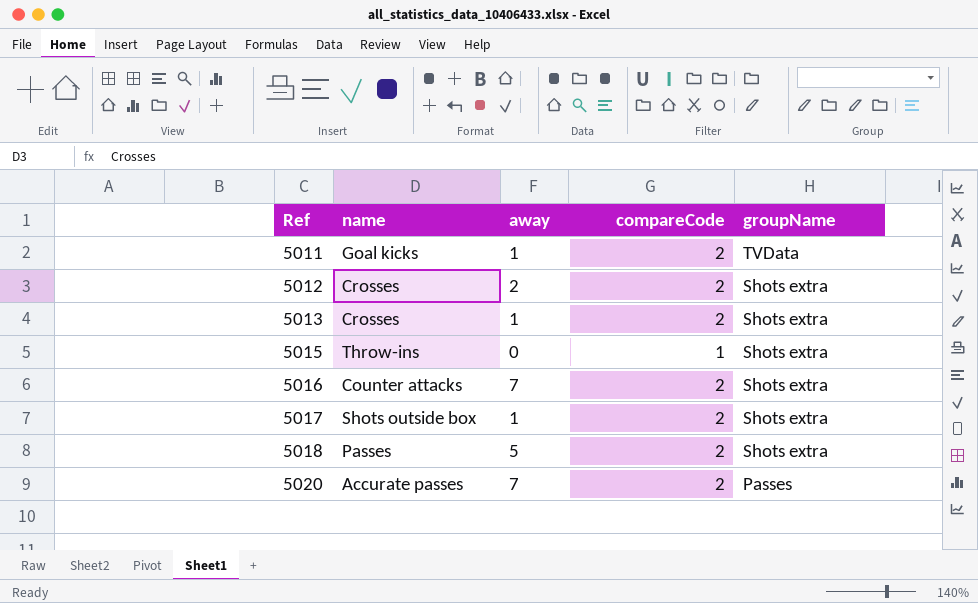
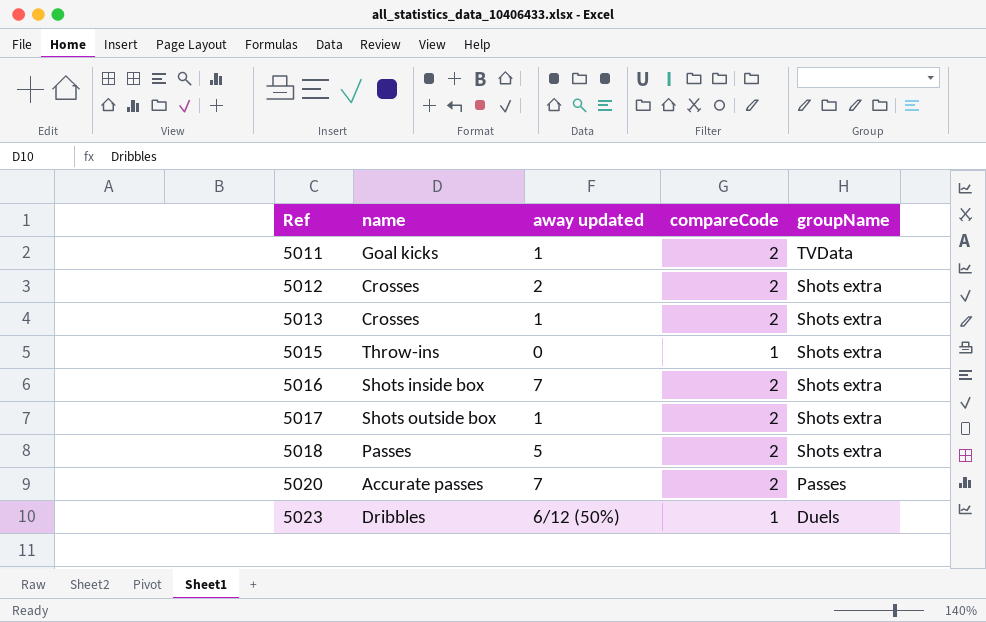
column name: away -> away updated
5016 | name: Counter attacks -> Shots inside box
row 5023: none -> Dribbles | 6/12 (50%) | 1 | Duels

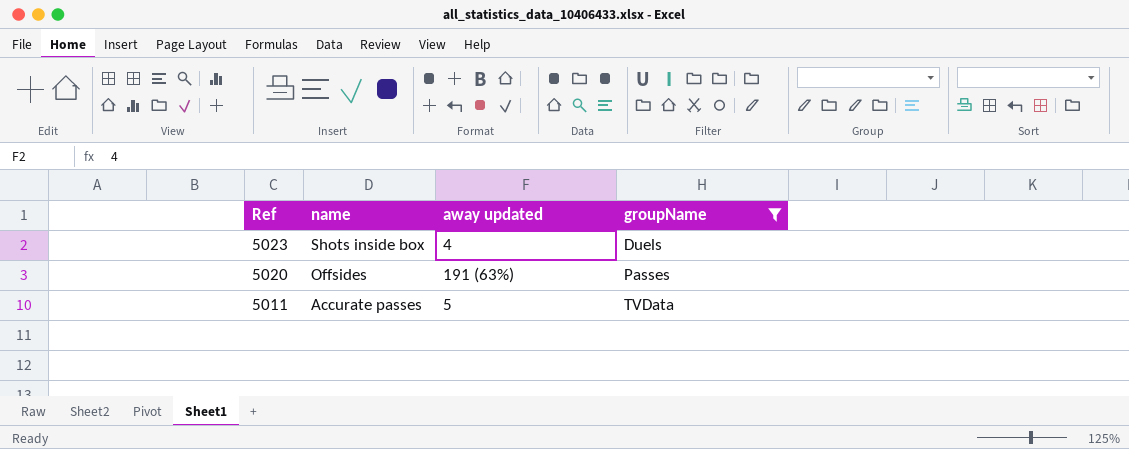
filter: none -> groupName != Shots extra
row order: Ref ascending -> Ref descending
column compareCode | position: 4 -> none
5023 | name: Dribbles -> Shots inside box
5023 | away updated: 6/12 (50%) -> 4
5020 | name: Accurate passes -> Offsides
5020 | away updated: 7 -> 191 (63%)
5011 | name: Goal kicks -> Accurate passes
5011 | away updated: 1 -> 5

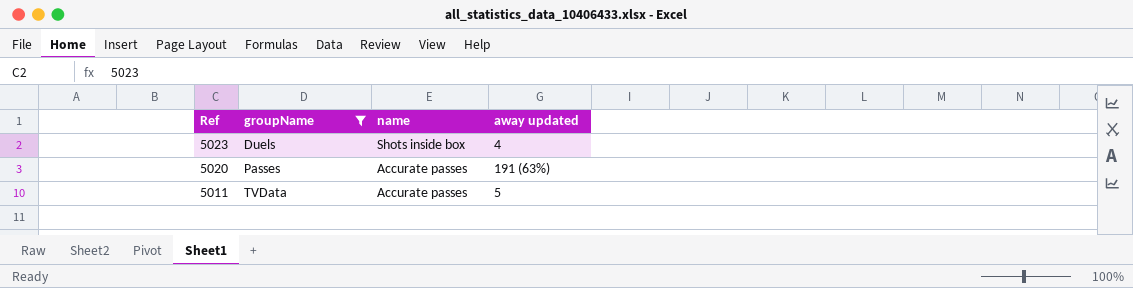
column groupName | position: 4 -> 2
5020 | name: Offsides -> Accurate passes

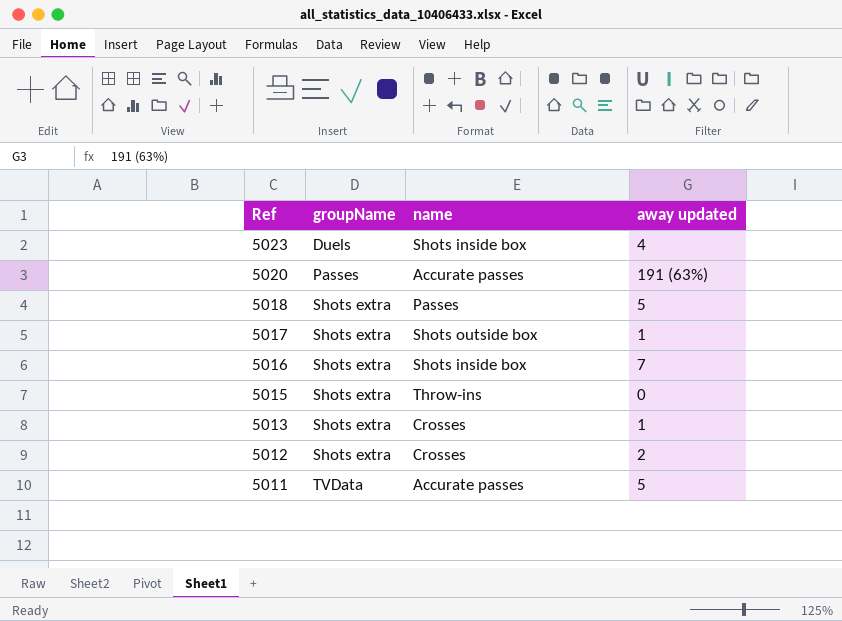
filter: groupName != Shots extra -> none

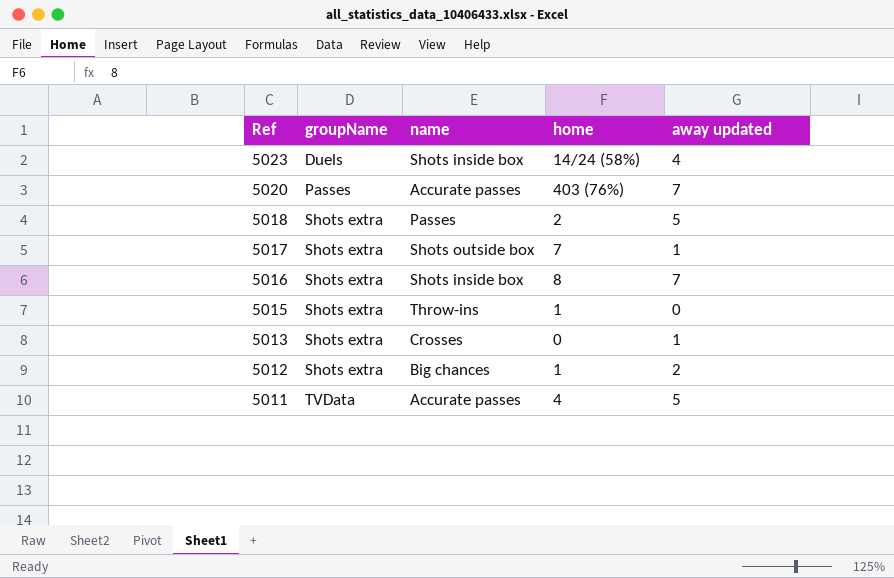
column home | position: none -> 4
5020 | away updated: 191 (63%) -> 7
5012 | name: Crosses -> Big chances

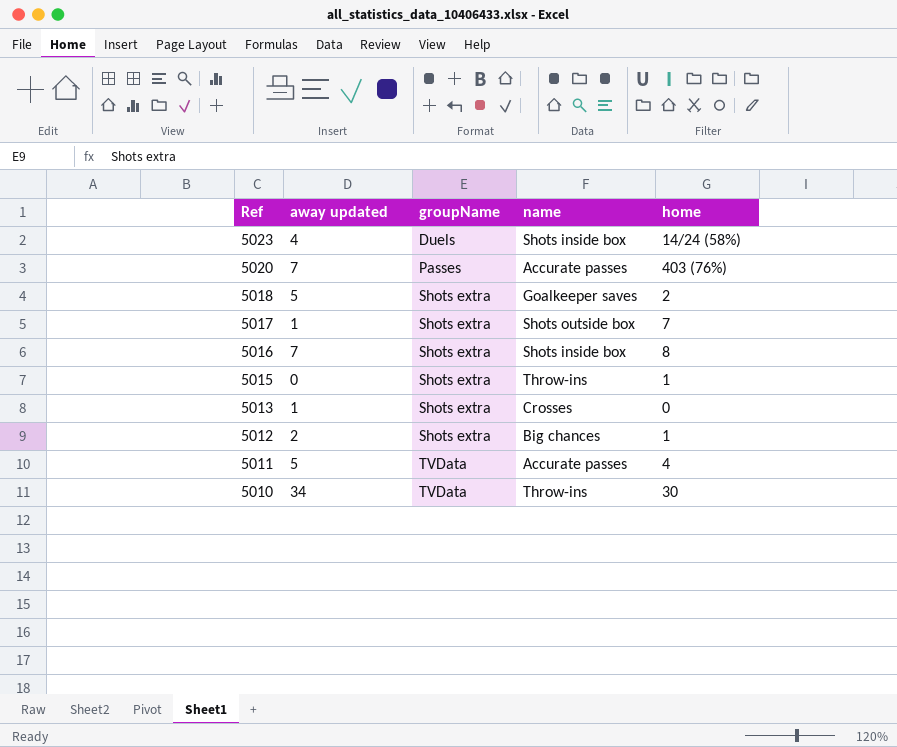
column away updated | position: 5 -> 2
5018 | name: Passes -> Goalkeeper saves
row 5010: none -> 34 | TVData | Throw-ins | 30

